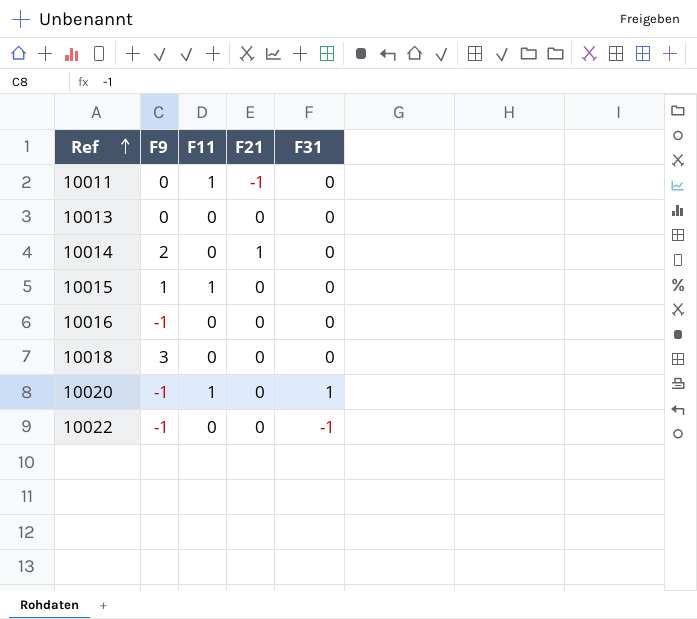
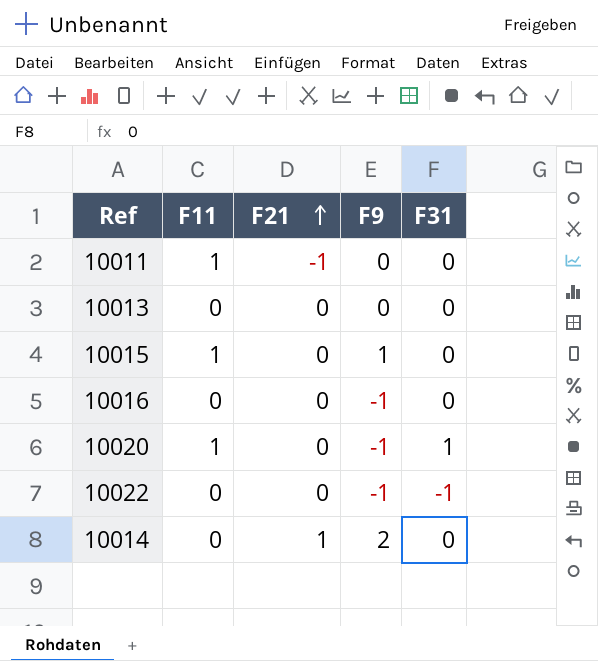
row order: Ref ascending -> F21 ascending
column F9 | position: 2 -> 4
row 10018: 3 | 0 | 0 | 0 -> none

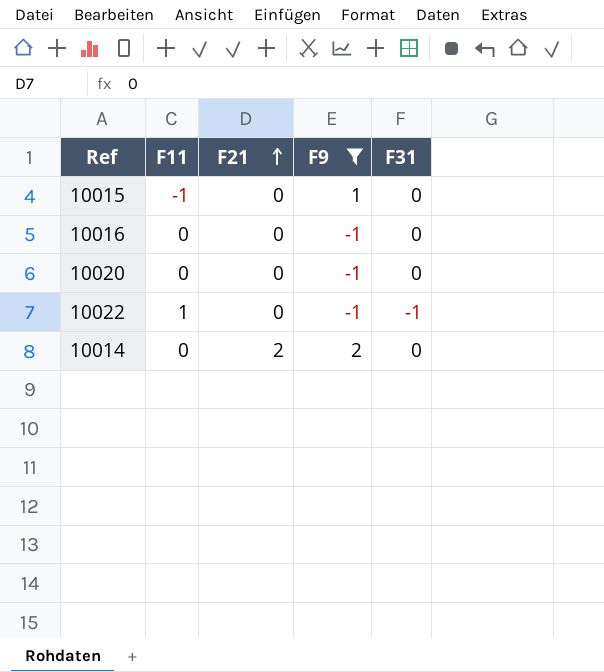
filter: none -> F9 != 0
10015 | F11: 1 -> -1
10020 | F11: 1 -> 0
10020 | F31: 1 -> 0
10022 | F11: 0 -> 1
10014 | F21: 1 -> 2

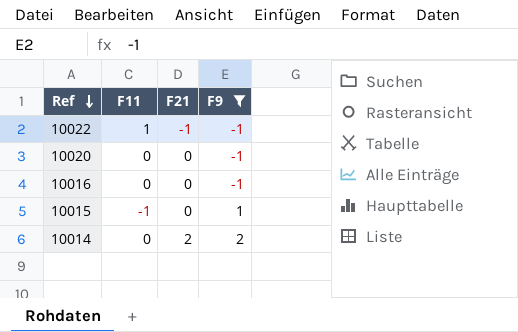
row order: F21 ascending -> Ref descending
column F31 | position: 5 -> none
10022 | F21: 0 -> -1

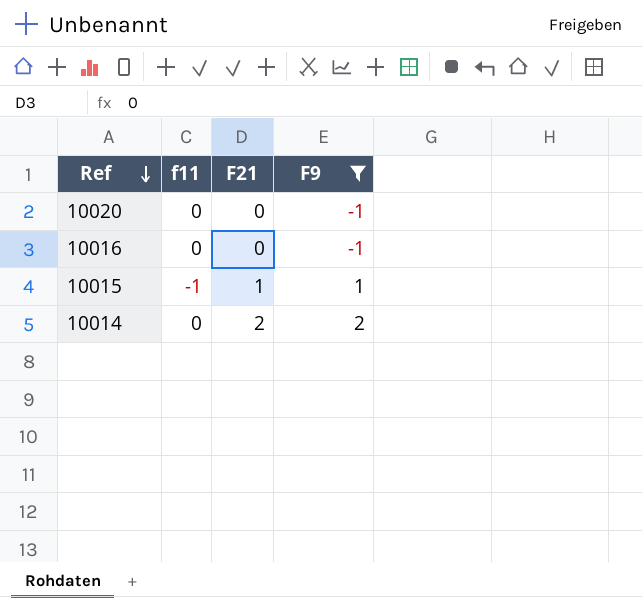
column name: F11 -> f11
row 10022: 1 | -1 | -1 -> none
10015 | F21: 0 -> 1

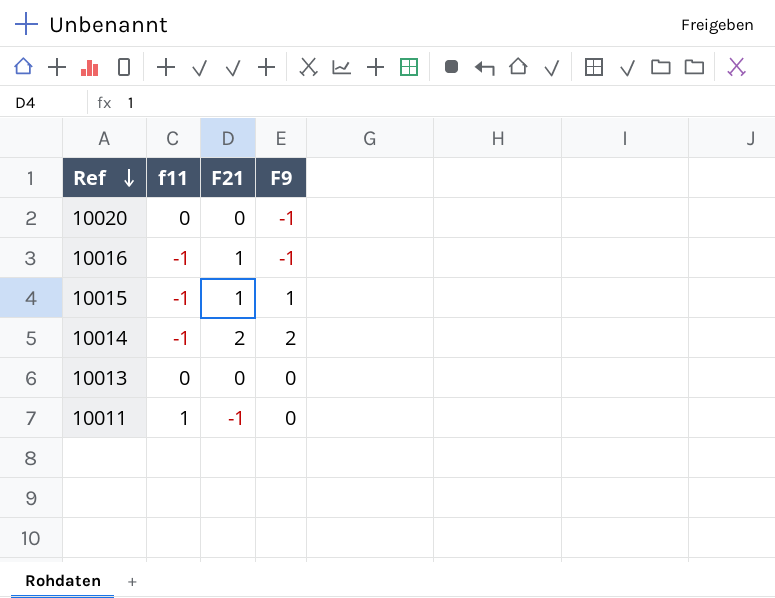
filter: F9 != 0 -> none
10016 | f11: 0 -> -1
10016 | F21: 0 -> 1
10014 | f11: 0 -> -1

